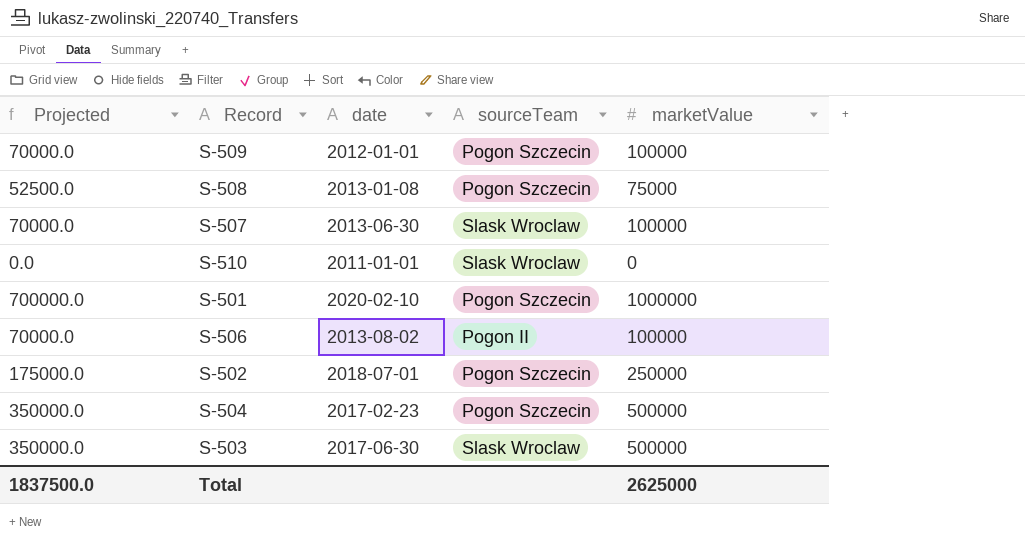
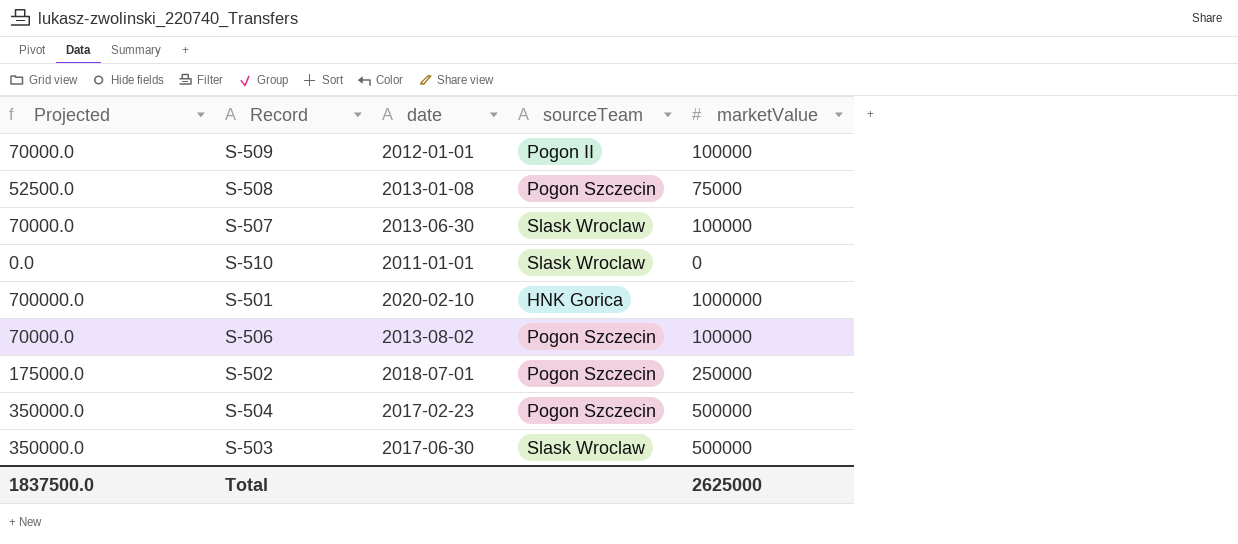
S-509 | sourceTeam: Pogon Szczecin -> Pogon II
S-501 | sourceTeam: Pogon Szczecin -> HNK Gorica
S-506 | sourceTeam: Pogon II -> Pogon Szczecin

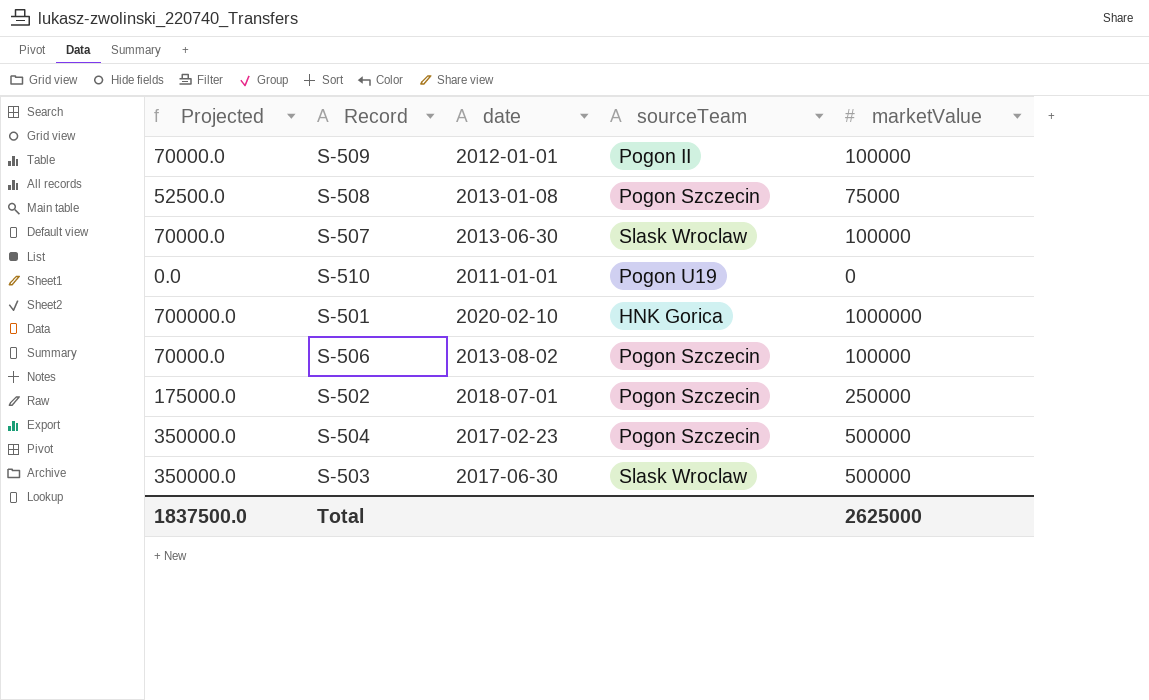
S-510 | sourceTeam: Slask Wroclaw -> Pogon U19

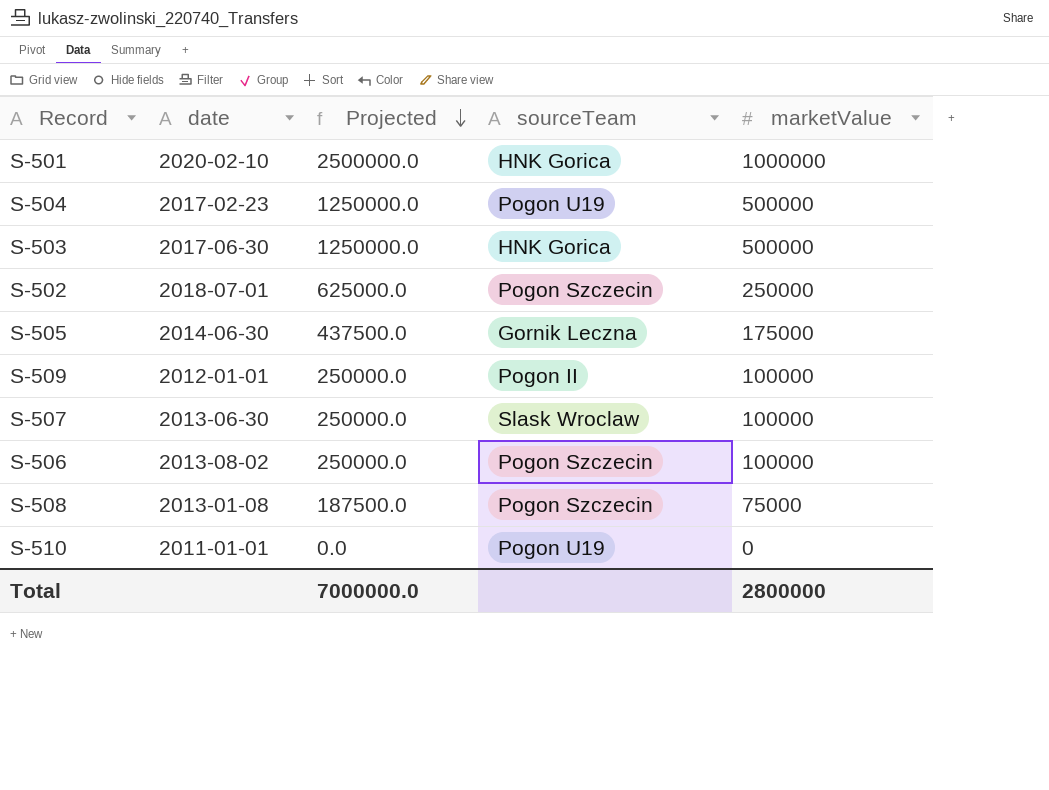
row order: none -> Projected descending
column Projected | formula: [marketValue] * 0.7 -> [marketValue] * 2.5
column Projected | position: 1 -> 3
S-504 | sourceTeam: Pogon Szczecin -> Pogon U19
S-503 | sourceTeam: Slask Wroclaw -> HNK Gorica
row S-505: none -> 2014-06-30 | 437500.0 | Gornik Leczna | 175000
Total | Projected: 1837500.0 -> 7000000.0
Total | marketValue: 2625000 -> 2800000

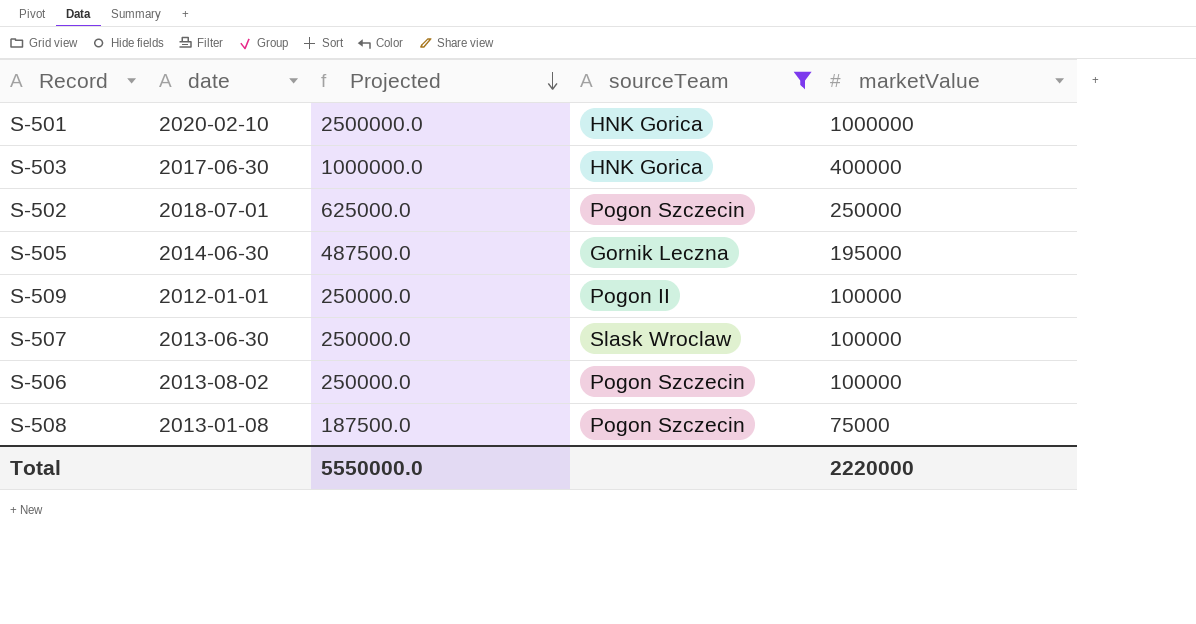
filter: none -> sourceTeam != Pogon U19
S-503 | Projected: 1250000.0 -> 1000000.0
S-503 | marketValue: 500000 -> 400000
S-505 | Projected: 437500.0 -> 487500.0
S-505 | marketValue: 175000 -> 195000
Total | Projected: 7000000.0 -> 5550000.0
Total | marketValue: 2800000 -> 2220000

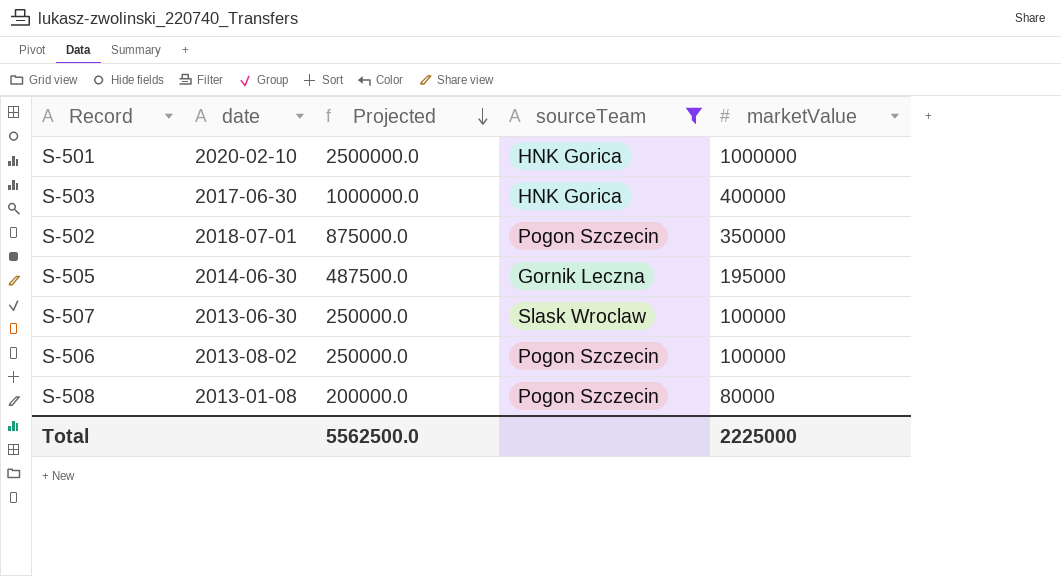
row S-509: 2012-01-01 | 250000.0 | Pogon II | 100000 -> none
S-502 | Projected: 625000.0 -> 875000.0
S-502 | marketValue: 250000 -> 350000
S-508 | Projected: 187500.0 -> 200000.0
S-508 | marketValue: 75000 -> 80000
Total | Projected: 5550000.0 -> 5562500.0
Total | marketValue: 2220000 -> 2225000

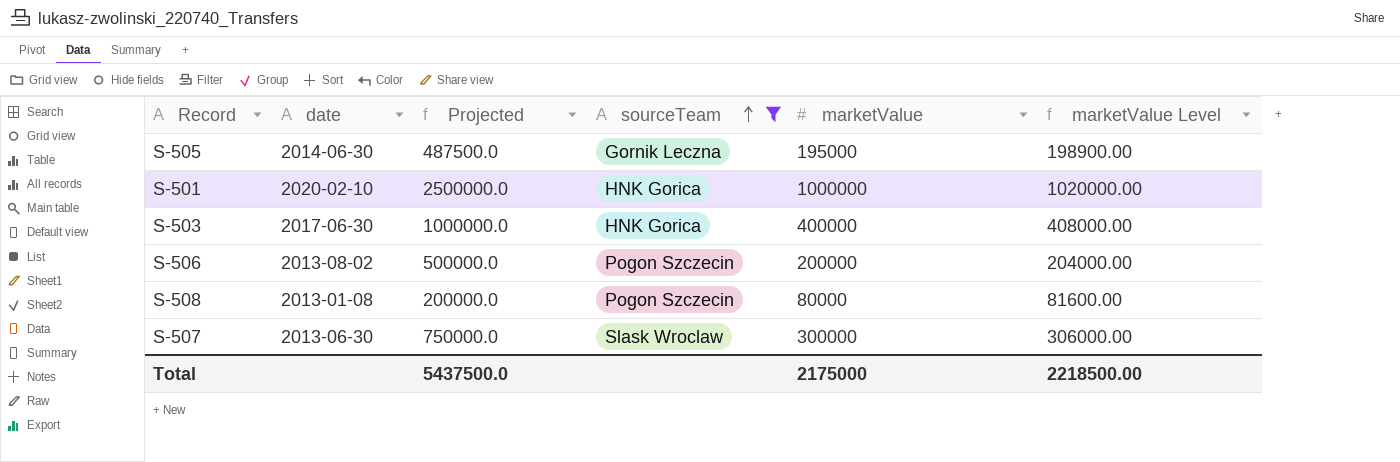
row order: Projected descending -> sourceTeam ascending
column marketValue Level | formula: none -> [marketValue] * 1.02
row S-502: 2018-07-01 | 875000.0 | Pogon Szczecin | 350000 -> none
S-506 | Projected: 250000.0 -> 500000.0
S-506 | marketValue: 100000 -> 200000
S-507 | Projected: 250000.0 -> 750000.0
S-507 | marketValue: 100000 -> 300000
Total | Projected: 5562500.0 -> 5437500.0
Total | marketValue: 2225000 -> 2175000

